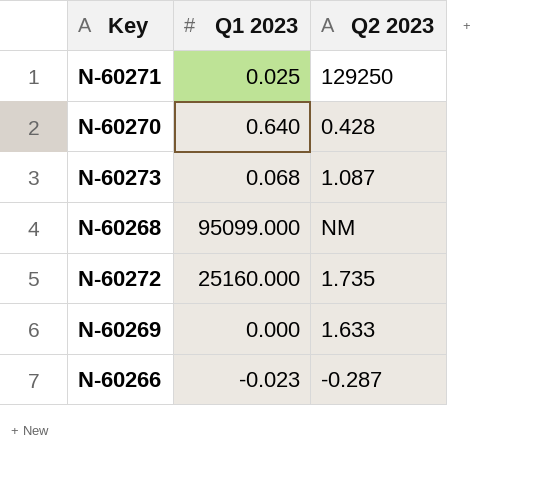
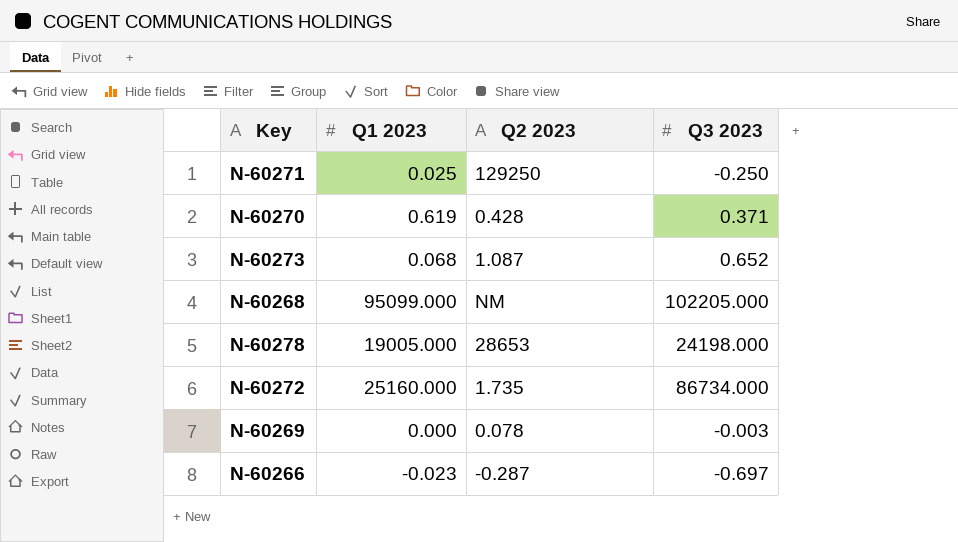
column Q3 2023 | position: none -> 4
N-60270 | Q1 2023: 0.640 -> 0.619
row N-60278: none -> 19005.000 | 28653 | 24198.000
N-60269 | Q2 2023: 1.633 -> 0.078

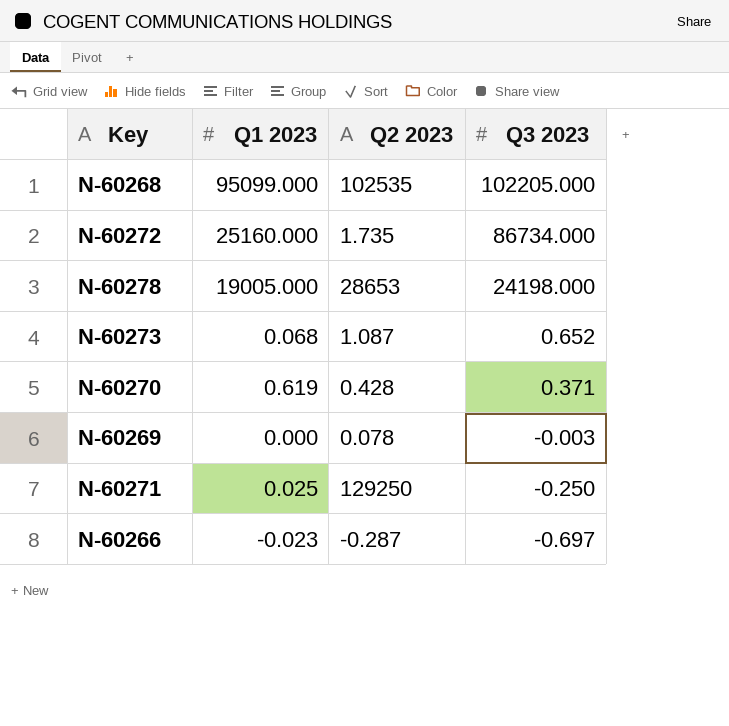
row order: none -> Q3 2023 descending
N-60268 | Q2 2023: NM -> 102535

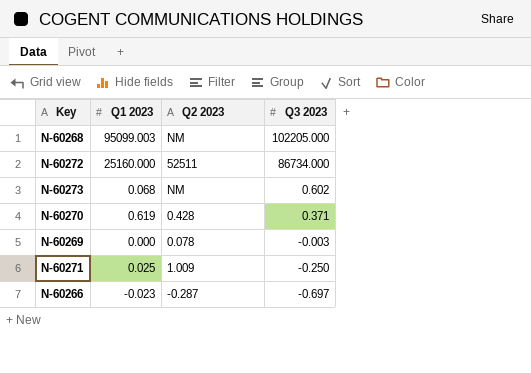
row N-60278: 19005.000 | 28653 | 24198.000 -> none
N-60268 | Q1 2023: 95099.000 -> 95099.003
N-60268 | Q2 2023: 102535 -> NM
N-60272 | Q2 2023: 1.735 -> 52511
N-60273 | Q2 2023: 1.087 -> NM
N-60273 | Q3 2023: 0.652 -> 0.602
N-60271 | Q2 2023: 129250 -> 1.009

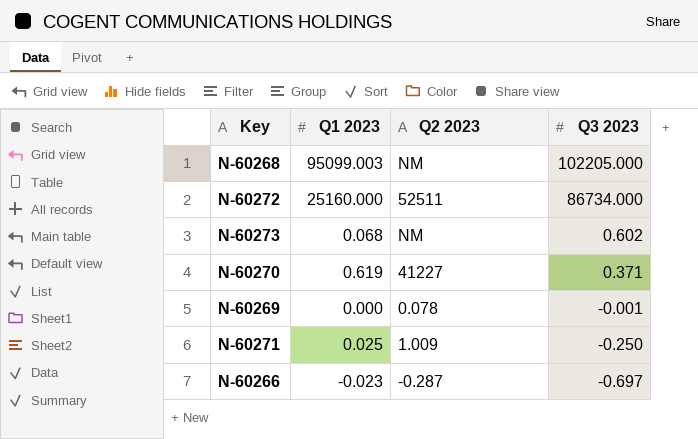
N-60270 | Q2 2023: 0.428 -> 41227
N-60269 | Q3 2023: -0.003 -> -0.001

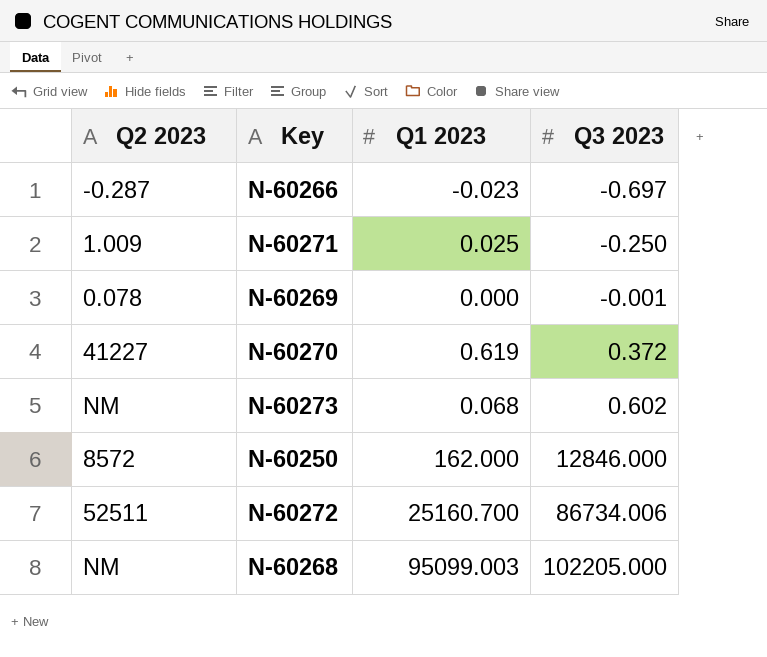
row order: Q3 2023 descending -> Q3 2023 ascending
column Q2 2023 | position: 3 -> 1
N-60270 | Q3 2023: 0.371 -> 0.372
row N-60250: none -> 8572 | 162.000 | 12846.000
N-60272 | Q1 2023: 25160.000 -> 25160.700
N-60272 | Q3 2023: 86734.000 -> 86734.006

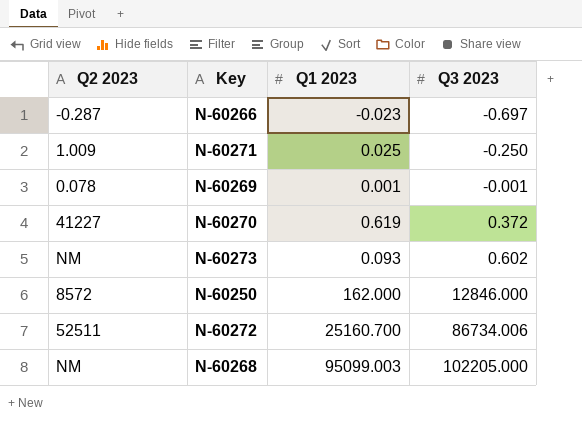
N-60269 | Q1 2023: 0.000 -> 0.001
N-60273 | Q1 2023: 0.068 -> 0.093

